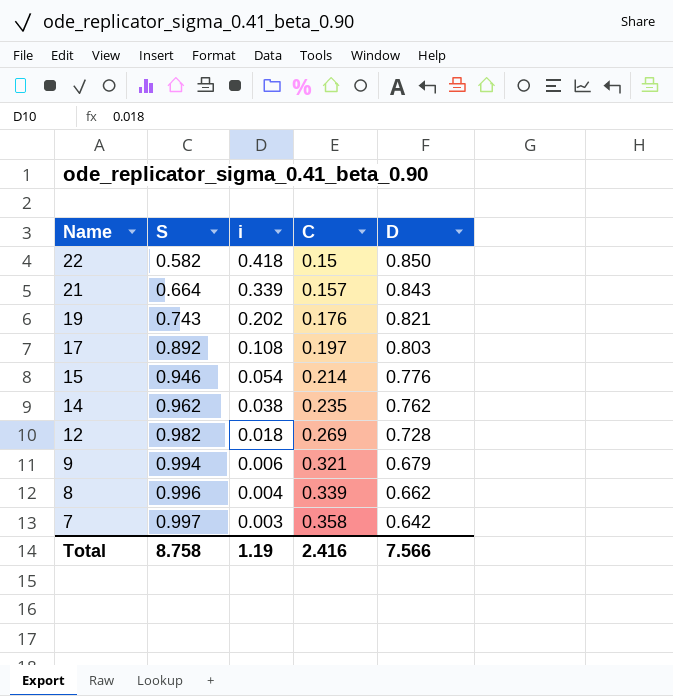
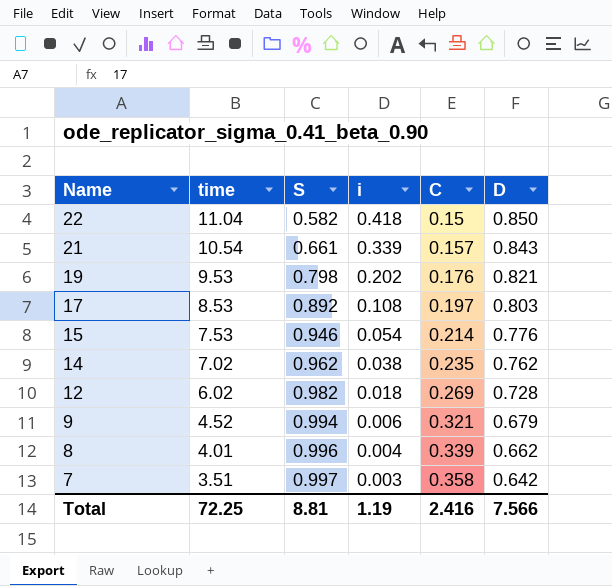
column time | position: none -> 2
21 | S: 0.664 -> 0.661
19 | S: 0.743 -> 0.798
Total | S: 8.758 -> 8.81

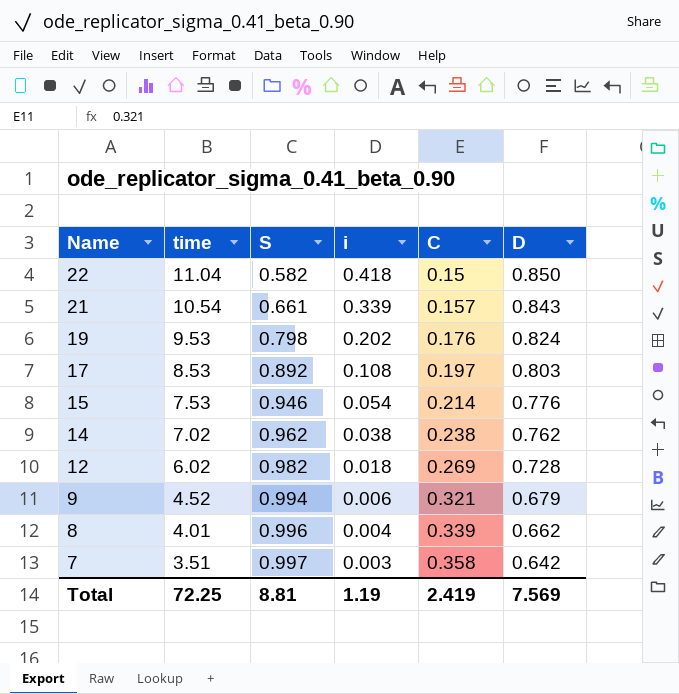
19 | D: 0.821 -> 0.824
14 | C: 0.235 -> 0.238
Total | C: 2.416 -> 2.419
Total | D: 7.566 -> 7.569

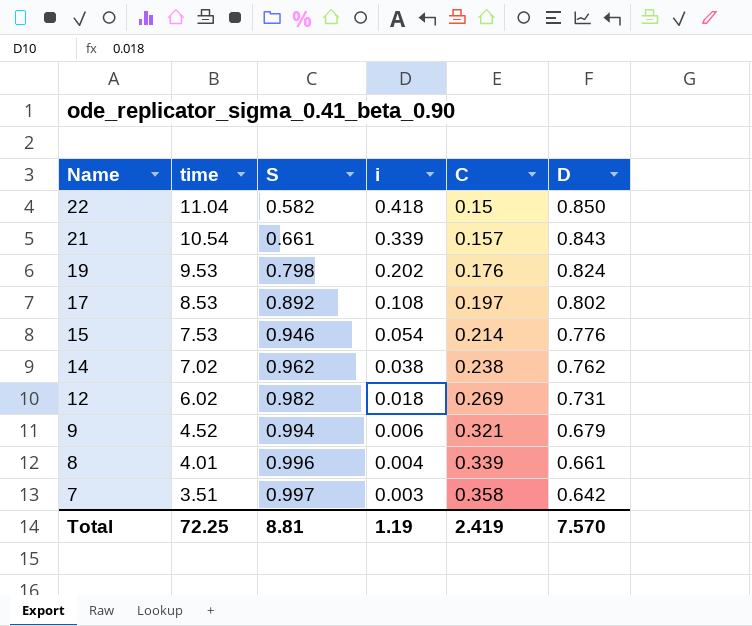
17 | D: 0.803 -> 0.802
12 | D: 0.728 -> 0.731
8 | D: 0.662 -> 0.661
Total | D: 7.569 -> 7.570

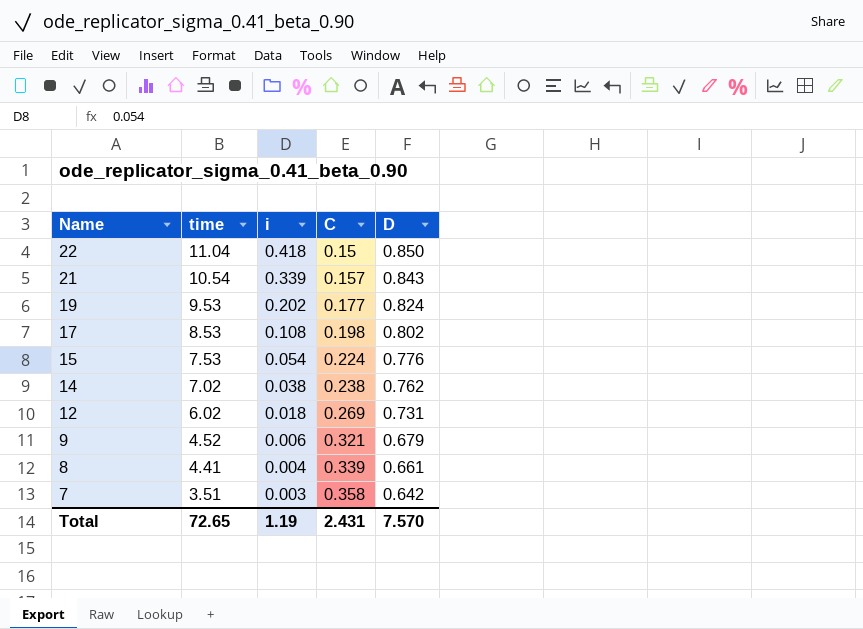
column S | position: 3 -> none
19 | C: 0.176 -> 0.177
17 | C: 0.197 -> 0.198
15 | C: 0.214 -> 0.224
8 | time: 4.01 -> 4.41
Total | time: 72.25 -> 72.65
Total | C: 2.419 -> 2.431

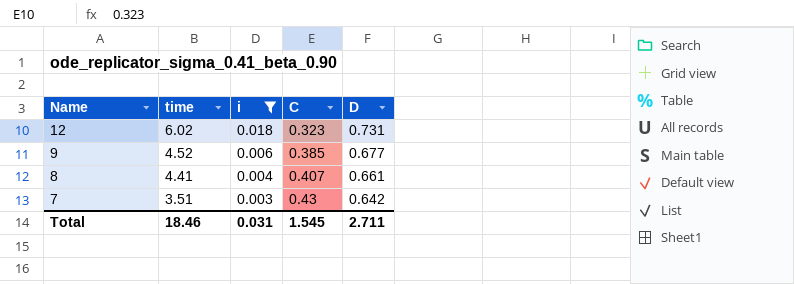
filter: none -> i <= 0.018
12 | C: 0.269 -> 0.323
9 | C: 0.321 -> 0.385
9 | D: 0.679 -> 0.677
8 | C: 0.339 -> 0.407
7 | C: 0.358 -> 0.43
Total | time: 72.65 -> 18.46
Total | i: 1.19 -> 0.031
Total | C: 2.431 -> 1.545
Total | D: 7.570 -> 2.711

